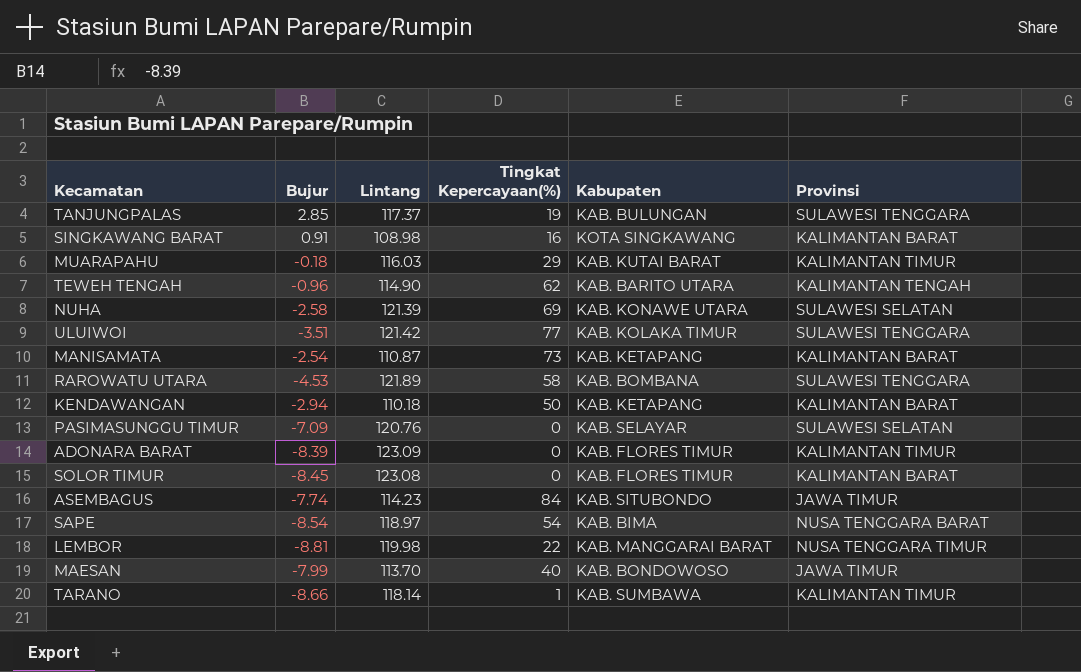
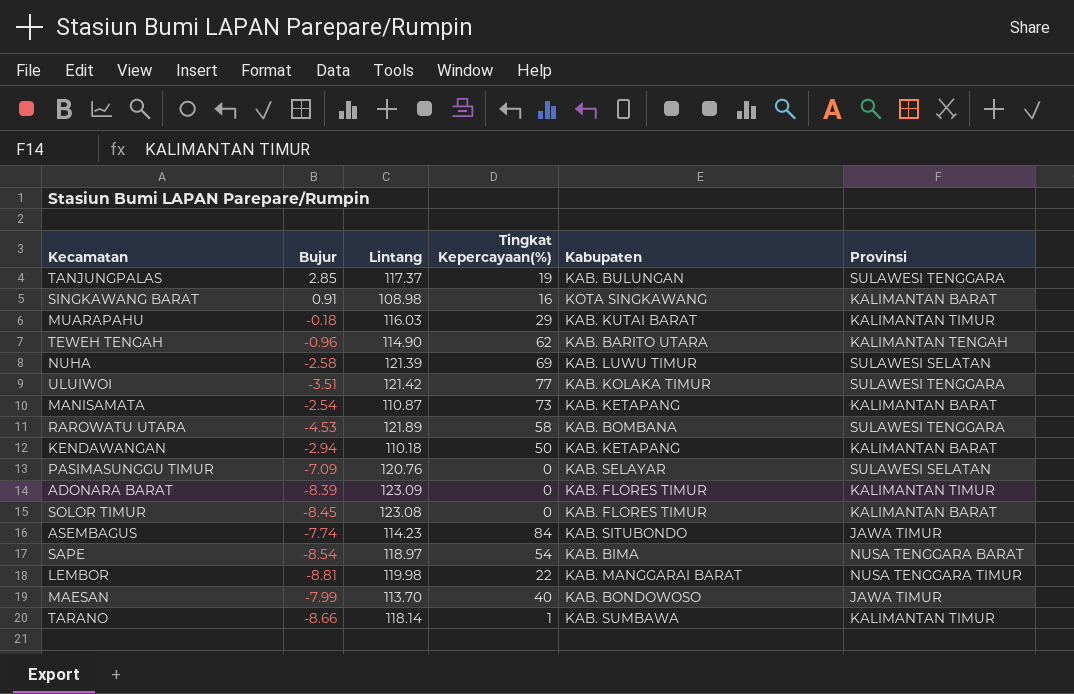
NUHA | Kabupaten: KAB. KONAWE UTARA -> KAB. LUWU TIMUR

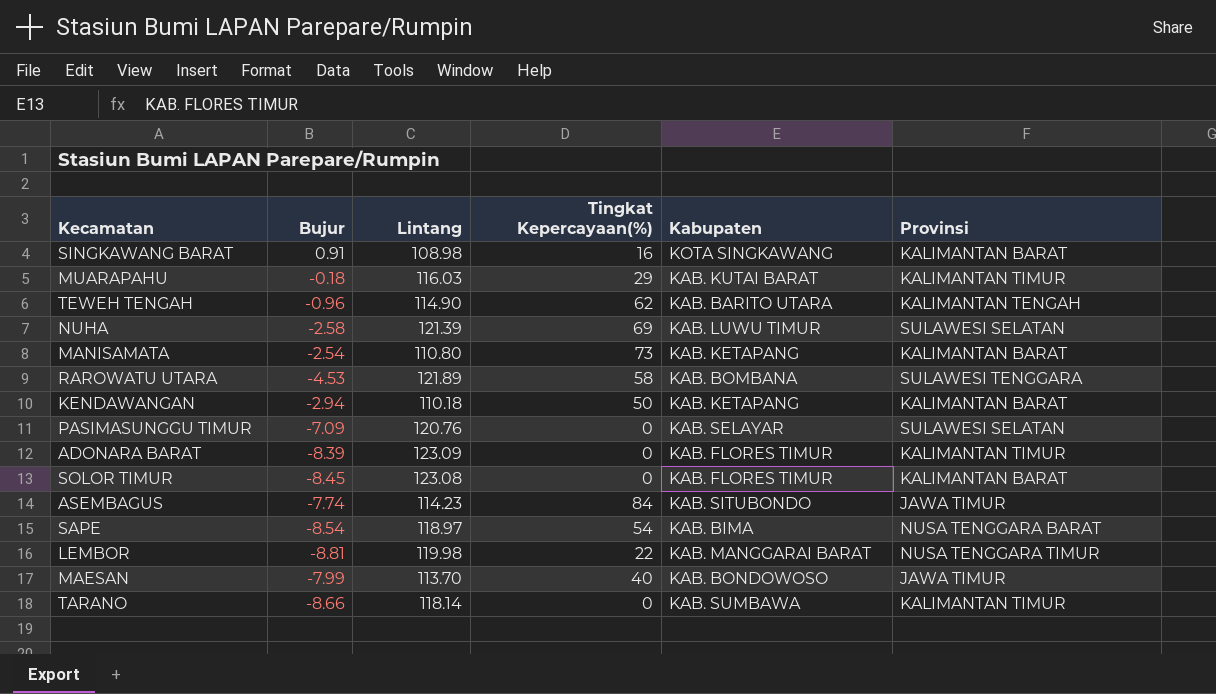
row TANJUNGPALAS: 2.85 | 117.37 | 19 | KAB. BULUNGAN | SULAWESI TENGGARA -> none
row ULUIWOI: -3.51 | 121.42 | 77 | KAB. KOLAKA TIMUR | SULAWESI TENGGARA -> none
MANISAMATA | Lintang: 110.87 -> 110.80
TARANO | Tingkat Kepercayaan(%): 1 -> 0

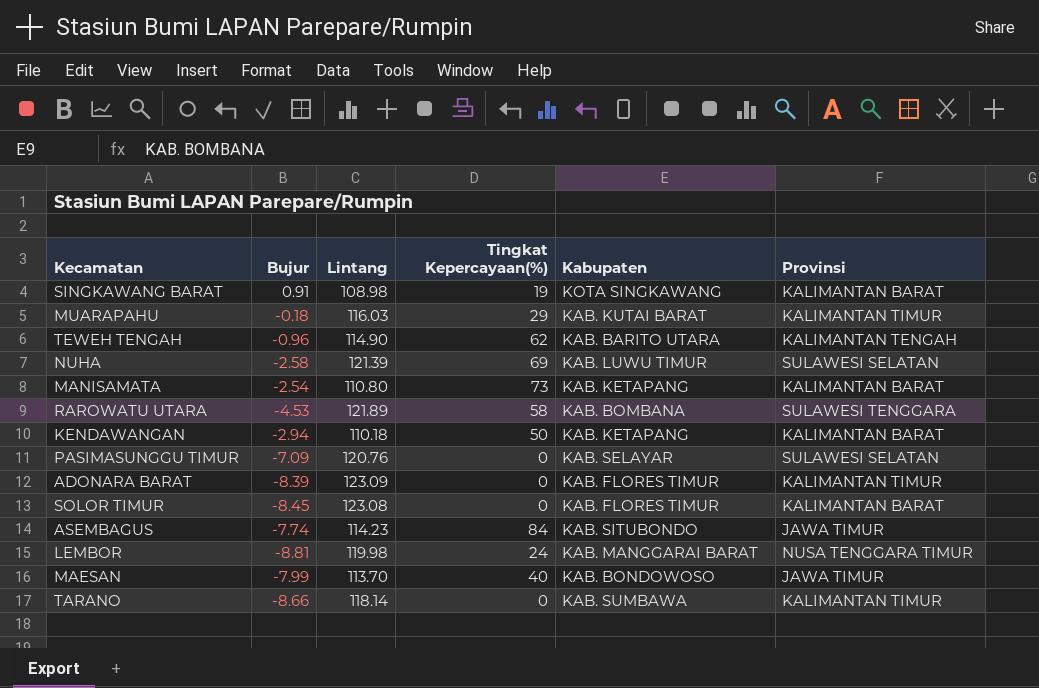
row SAPE: -8.54 | 118.97 | 54 | KAB. BIMA | NUSA TENGGARA BARAT -> none
SINGKAWANG BARAT | Tingkat Kepercayaan(%): 16 -> 19
LEMBOR | Tingkat Kepercayaan(%): 22 -> 24

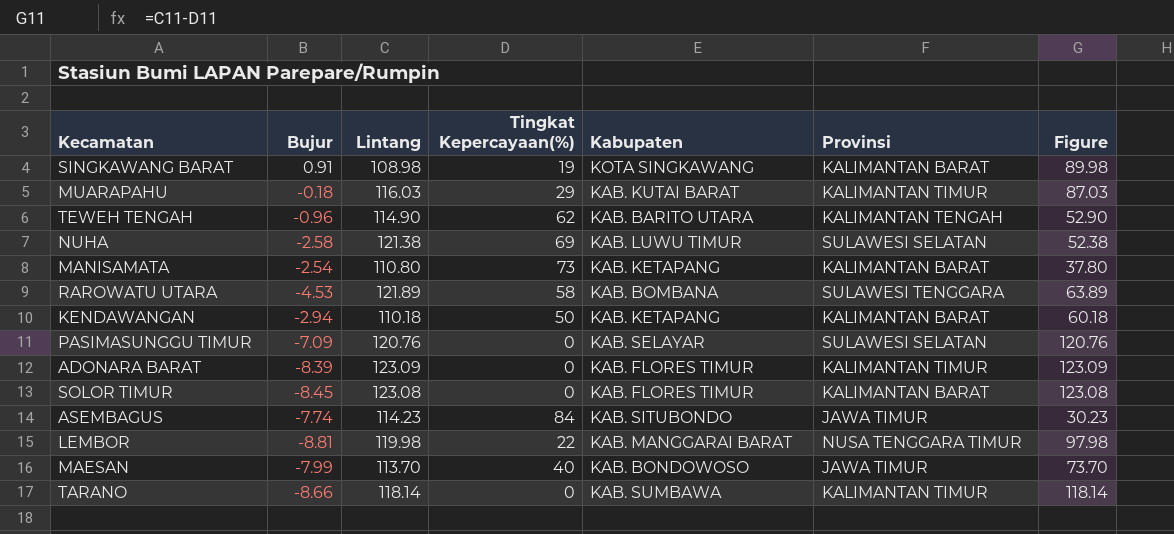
column Figure | formula: none -> [Lintang] - [Tingkat Kepercayaan(%)]
NUHA | Lintang: 121.39 -> 121.38
LEMBOR | Tingkat Kepercayaan(%): 24 -> 22

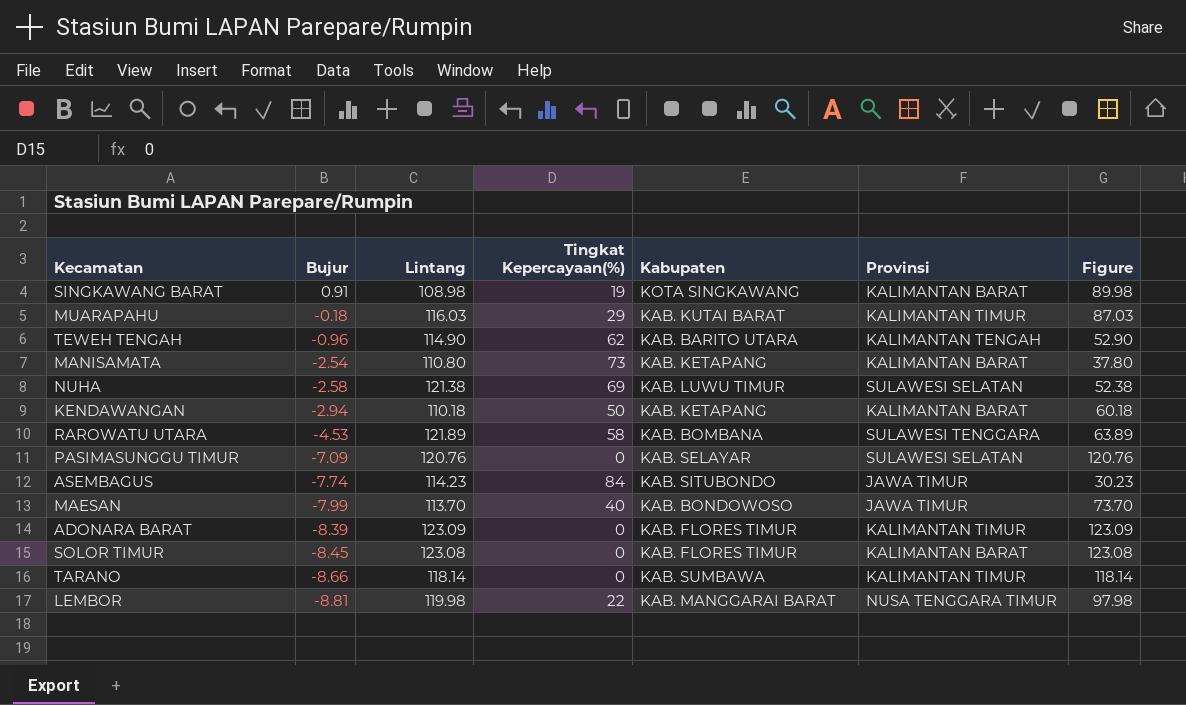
row order: none -> Bujur descending

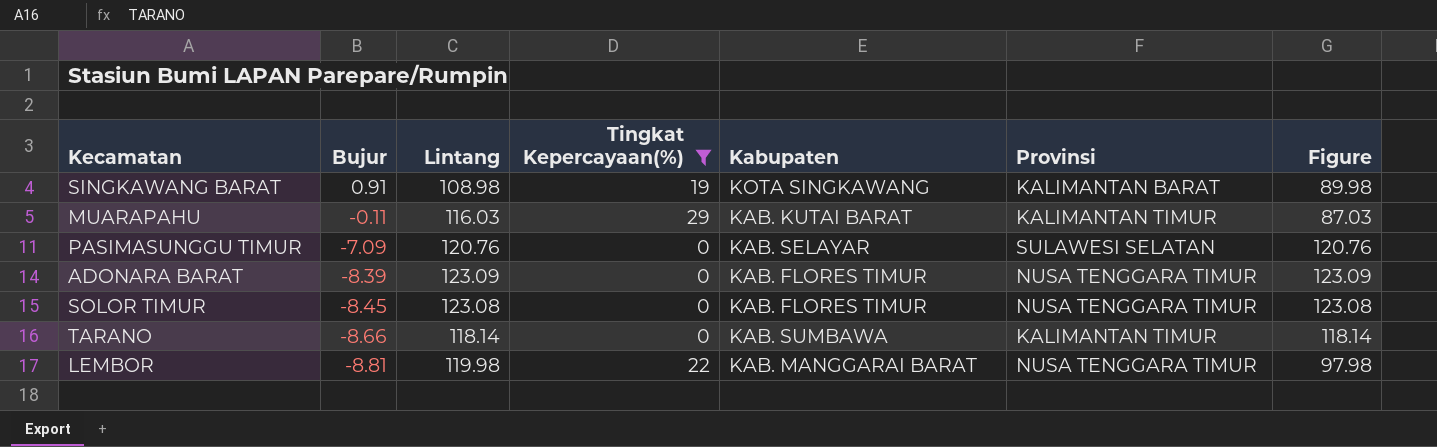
filter: none -> Tingkat Kepercayaan(%) <= 29
MUARAPAHU | Bujur: -0.18 -> -0.11
ADONARA BARAT | Provinsi: KALIMANTAN TIMUR -> NUSA TENGGARA TIMUR
SOLOR TIMUR | Provinsi: KALIMANTAN BARAT -> NUSA TENGGARA TIMUR

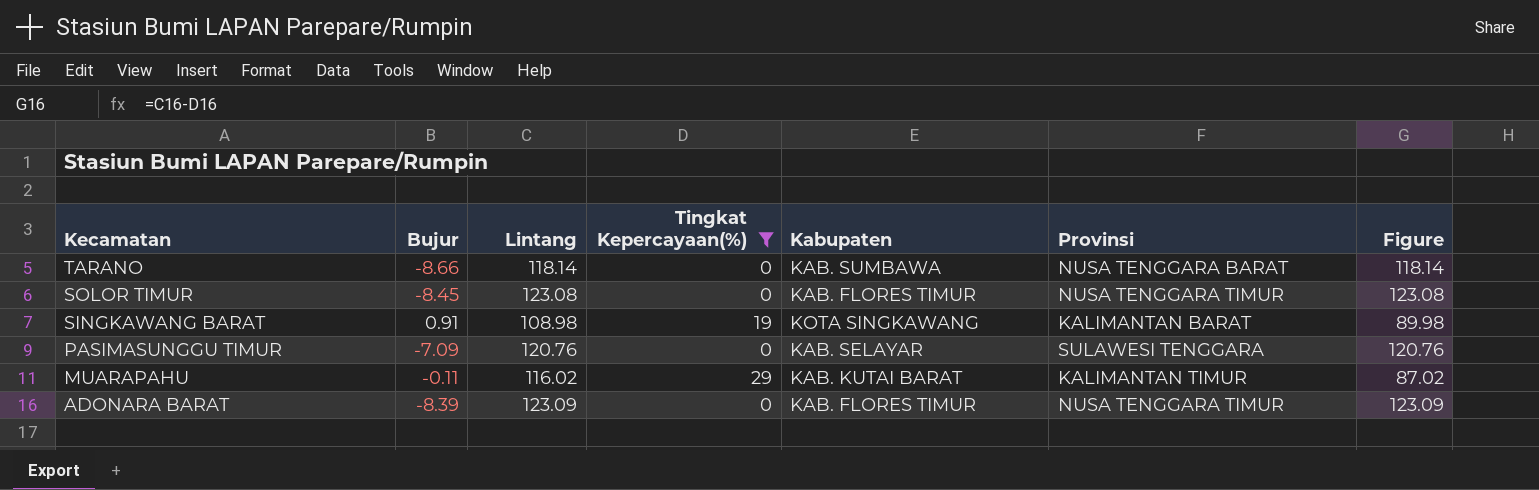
row order: Bujur descending -> Kecamatan descending
row LEMBOR: -8.81 | 119.98 | 22 | KAB. MANGGARAI BARAT | NUSA TENGGARA TIMUR | 97.98 -> none
TARANO | Provinsi: KALIMANTAN TIMUR -> NUSA TENGGARA BARAT
PASIMASUNGGU TIMUR | Provinsi: SULAWESI SELATAN -> SULAWESI TENGGARA
MUARAPAHU | Lintang: 116.03 -> 116.02
MUARAPAHU | Figure: 87.03 -> 87.02

